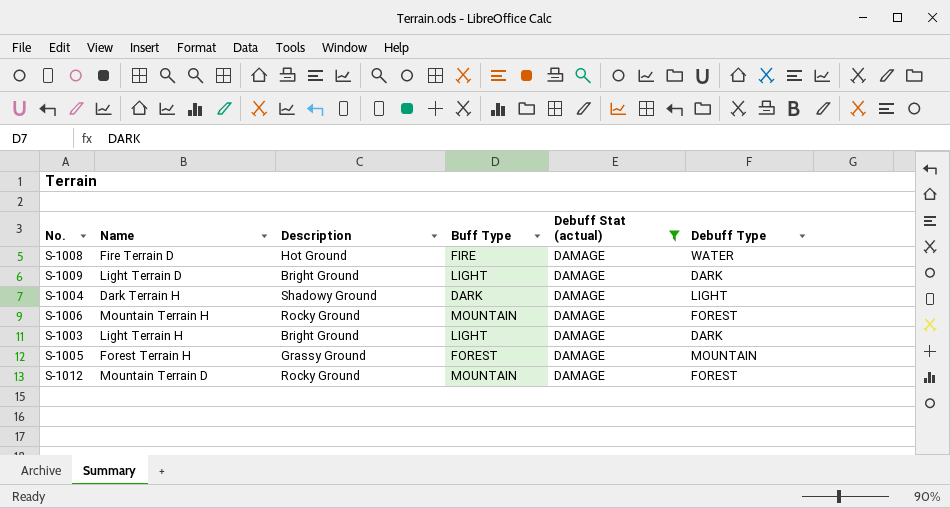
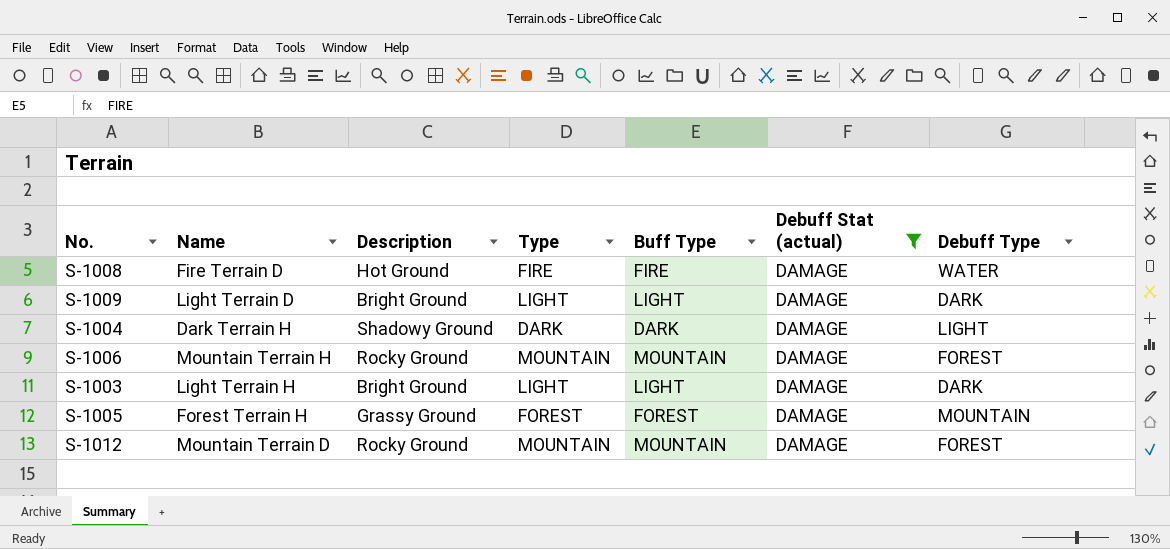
column Type | position: none -> 4

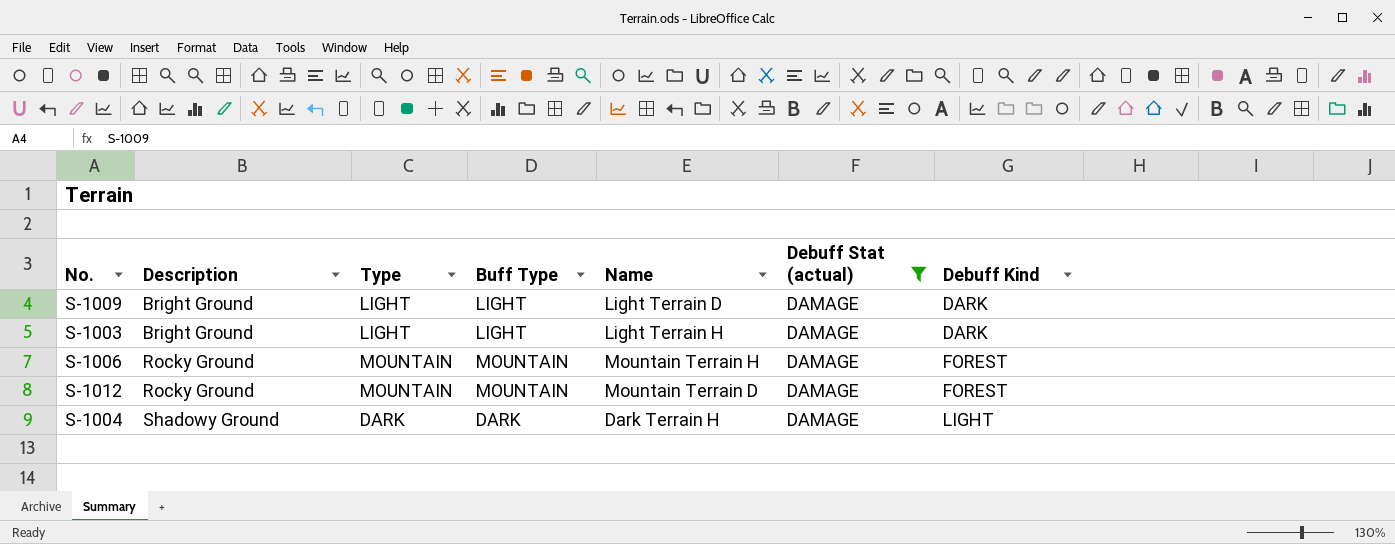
row order: none -> Description ascending
column Name | position: 2 -> 5
column name: Debuff Type -> Debuff Kind
row S-1008: Fire Terrain D | Hot Ground | FIRE | FIRE | DAMAGE | WATER -> none
row S-1005: Forest Terrain H | Grassy Ground | FOREST | FOREST | DAMAGE | MOUNTAIN -> none

